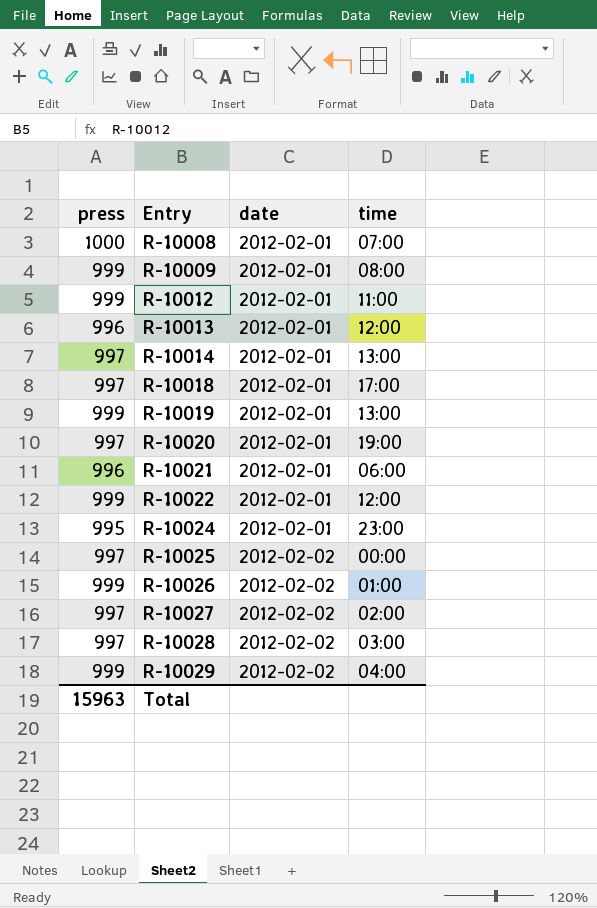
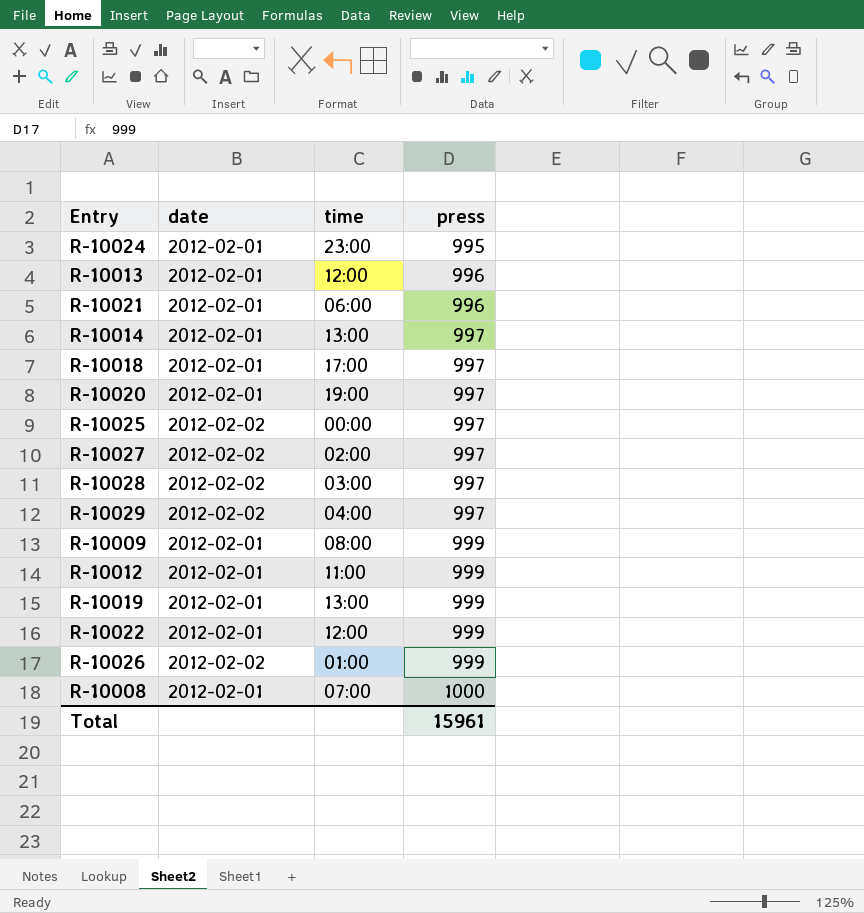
row order: Entry ascending -> press ascending
column press | position: 1 -> 4
R-10029 | press: 999 -> 997
Total | press: 15963 -> 15961

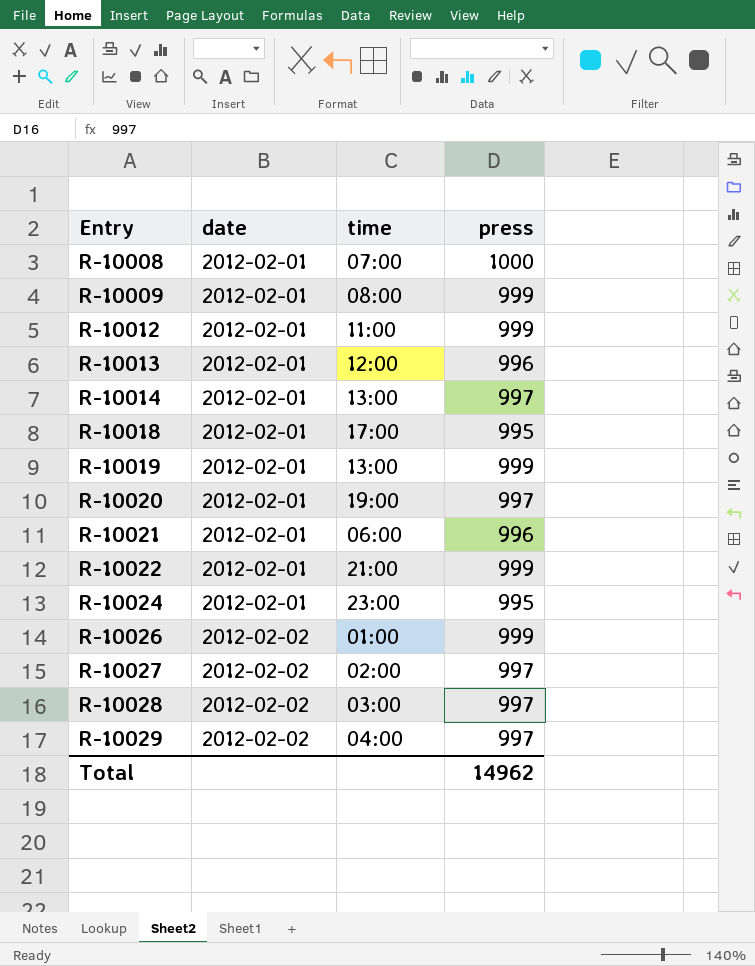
row order: press ascending -> Entry ascending
row R-10025: 2012-02-02 | 00:00 | 997 -> none
R-10018 | press: 997 -> 995
R-10022 | time: 12:00 -> 21:00
Total | press: 15961 -> 14962

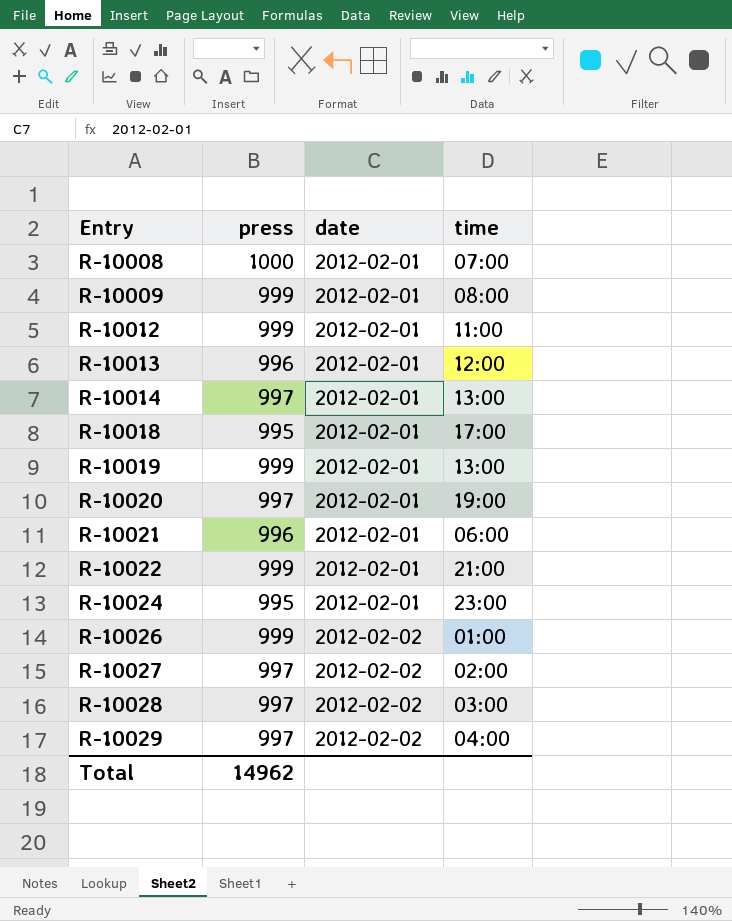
column press | position: 4 -> 2

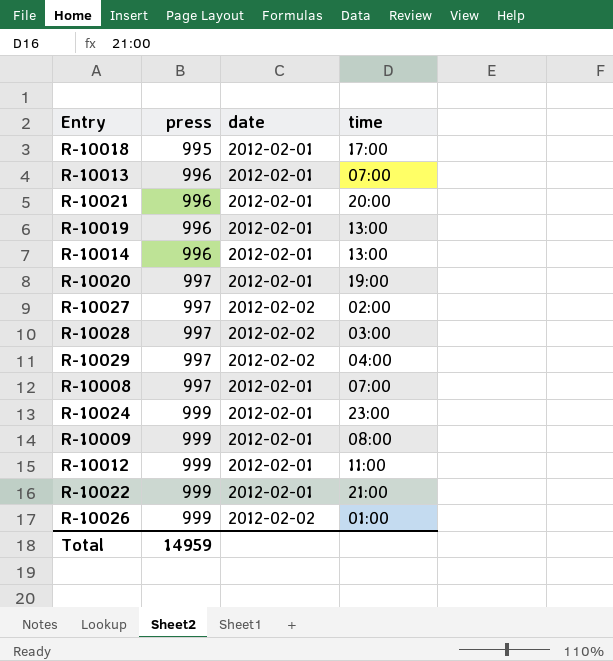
row order: Entry ascending -> press ascending
R-10013 | time: 12:00 -> 07:00
R-10021 | time: 06:00 -> 20:00
R-10019 | press: 999 -> 996
R-10014 | press: 997 -> 996
R-10008 | press: 1000 -> 997
R-10024 | press: 995 -> 999
Total | press: 14962 -> 14959

